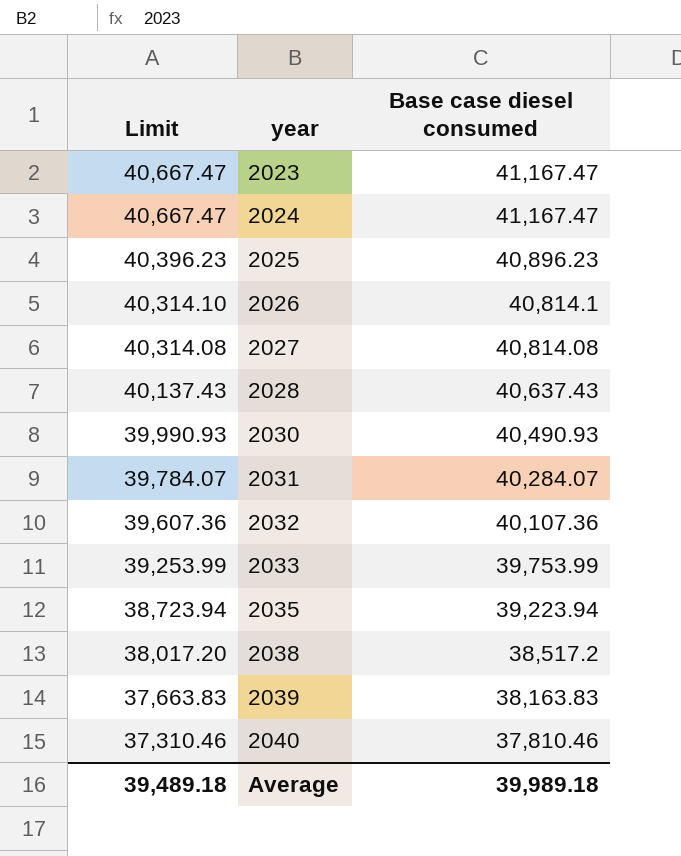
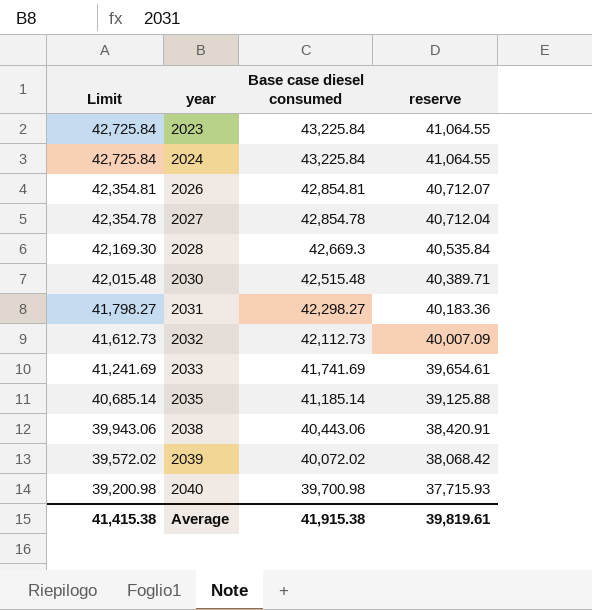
column reserve | formula: none -> [Base case diesel consumed] * 0.95
row 2025: 40,396.23 | 40,896.23 -> none
2023 | Limit: 40,667.47 -> 42,725.84
2023 | Base case diesel consumed: 41,167.47 -> 43,225.84
2024 | Limit: 40,667.47 -> 42,725.84
2024 | Base case diesel consumed: 41,167.47 -> 43,225.84
2026 | Limit: 40,314.10 -> 42,354.81
2026 | Base case diesel consumed: 40,814.1 -> 42,854.81
2027 | Limit: 40,314.08 -> 42,354.78
2027 | Base case diesel consumed: 40,814.08 -> 42,854.78
2028 | Limit: 40,137.43 -> 42,169.30
2028 | Base case diesel consumed: 40,637.43 -> 42,669.3
2030 | Limit: 39,990.93 -> 42,015.48
2030 | Base case diesel consumed: 40,490.93 -> 42,515.48
2031 | Limit: 39,784.07 -> 41,798.27
2031 | Base case diesel consumed: 40,284.07 -> 42,298.27
2032 | Limit: 39,607.36 -> 41,612.73
2032 | Base case diesel consumed: 40,107.36 -> 42,112.73
2033 | Limit: 39,253.99 -> 41,241.69
2033 | Base case diesel consumed: 39,753.99 -> 41,741.69
2035 | Limit: 38,723.94 -> 40,685.14
2035 | Base case diesel consumed: 39,223.94 -> 41,185.14
2038 | Limit: 38,017.20 -> 39,943.06
2038 | Base case diesel consumed: 38,517.2 -> 40,443.06
2039 | Limit: 37,663.83 -> 39,572.02
2039 | Base case diesel consumed: 38,163.83 -> 40,072.02
2040 | Limit: 37,310.46 -> 39,200.98
2040 | Base case diesel consumed: 37,810.46 -> 39,700.98
Average | Limit: 39,489.18 -> 41,415.38
Average | Base case diesel consumed: 39,989.18 -> 41,915.38

